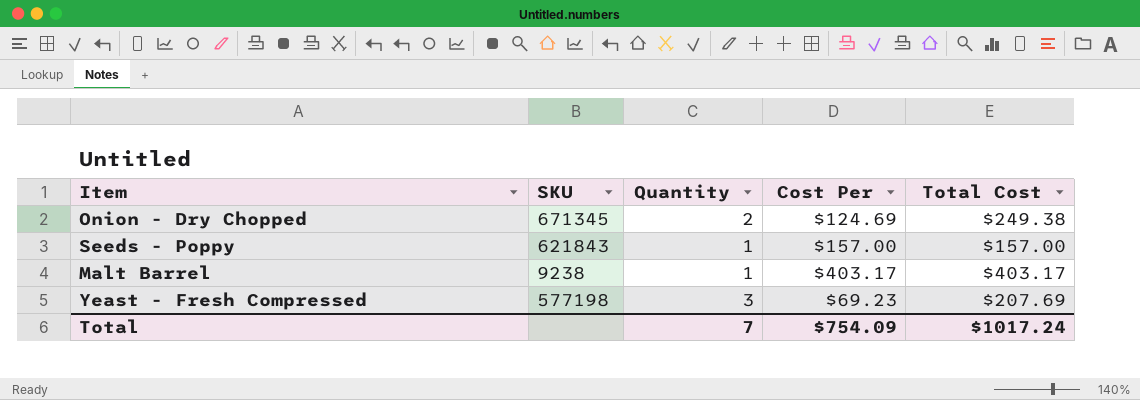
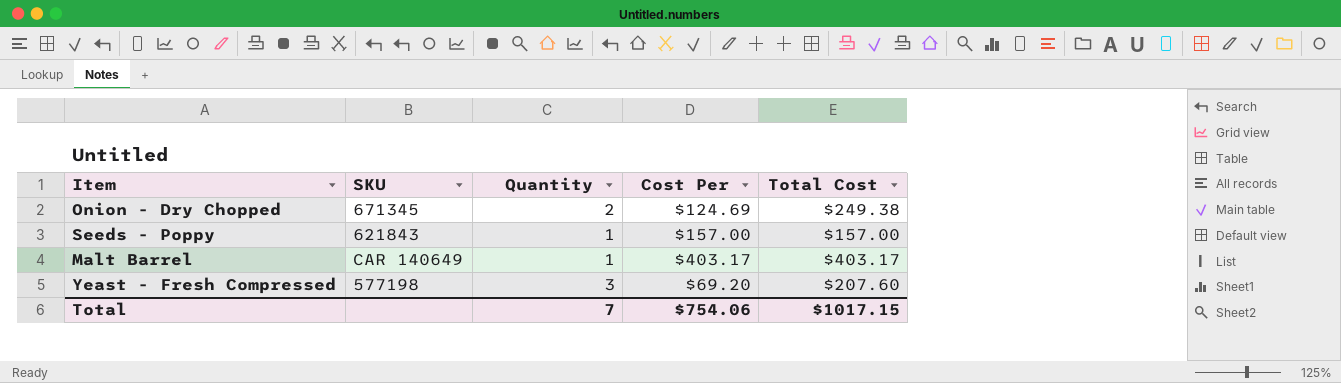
Malt Barrel | SKU: 9238 -> CAR 140649
Yeast - Fresh Compressed | Cost Per: $69.23 -> $69.20
Yeast - Fresh Compressed | Total Cost: $207.69 -> $207.60
Total | Cost Per: $754.09 -> $754.06
Total | Total Cost: $1017.24 -> $1017.15

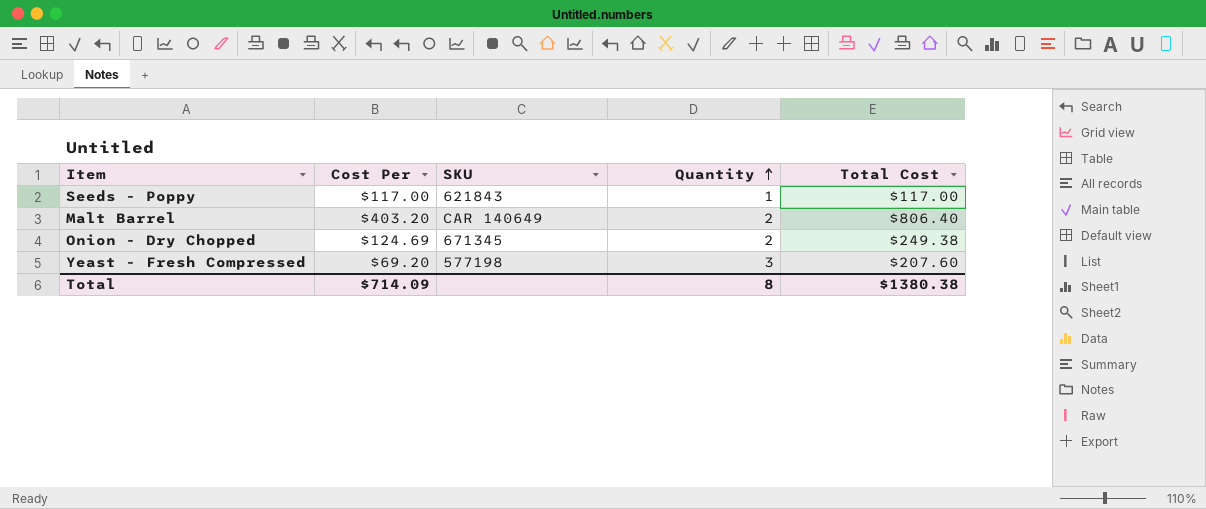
row order: none -> Quantity ascending
column Cost Per | position: 4 -> 2
Seeds - Poppy | Cost Per: $157.00 -> $117.00
Seeds - Poppy | Total Cost: $157.00 -> $117.00
Malt Barrel | Cost Per: $403.17 -> $403.20
Malt Barrel | Quantity: 1 -> 2
Malt Barrel | Total Cost: $403.17 -> $806.40
Total | Cost Per: $754.06 -> $714.09
Total | Quantity: 7 -> 8
Total | Total Cost: $1017.15 -> $1380.38

